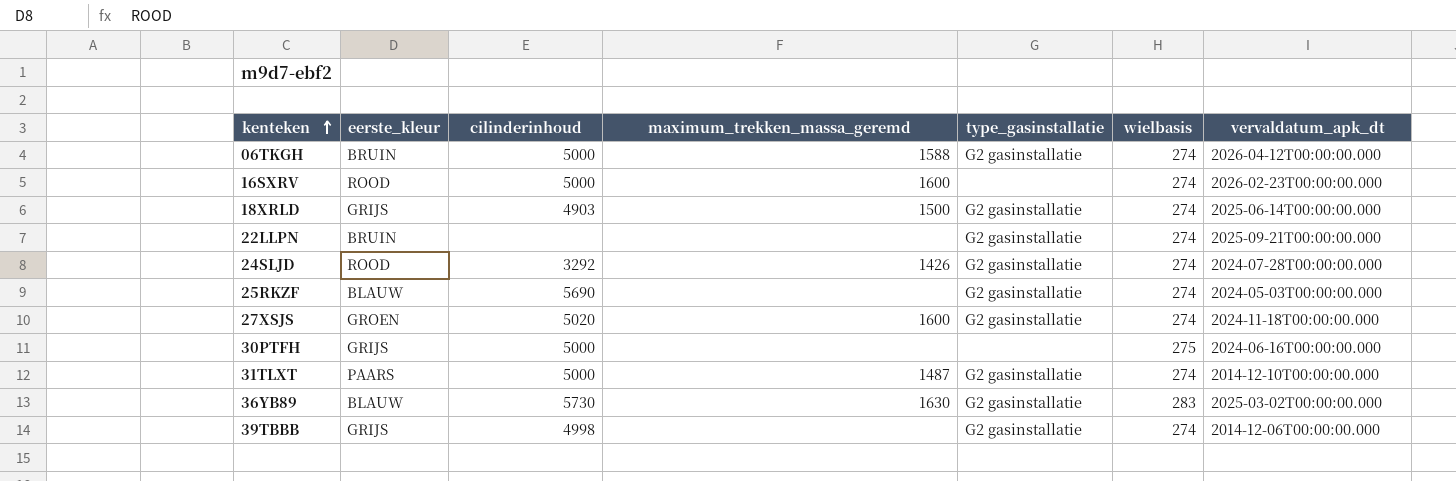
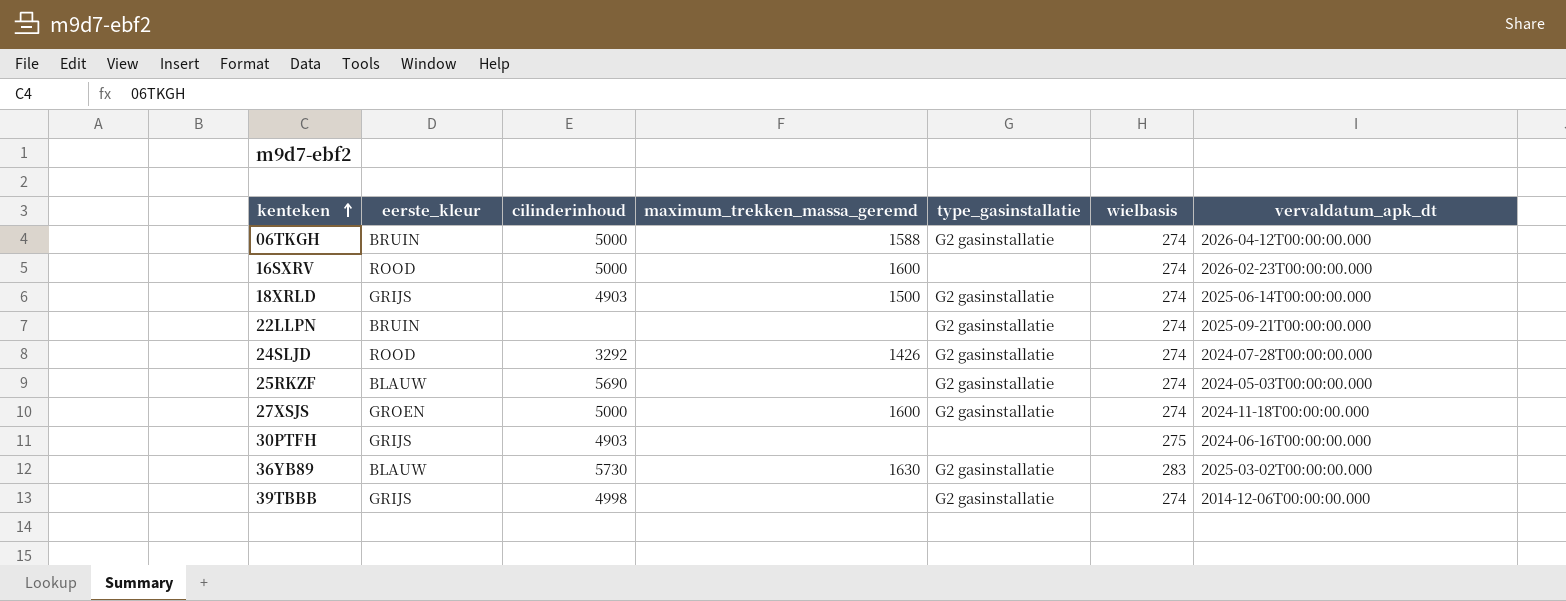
row 31TLXT: PAARS | 5000 | 1487 | G2 gasinstallatie | 274 | 2014-12-10T00:00:00.000 -> none
27XSJS | cilinderinhoud: 5020 -> 5000
30PTFH | cilinderinhoud: 5000 -> 4903

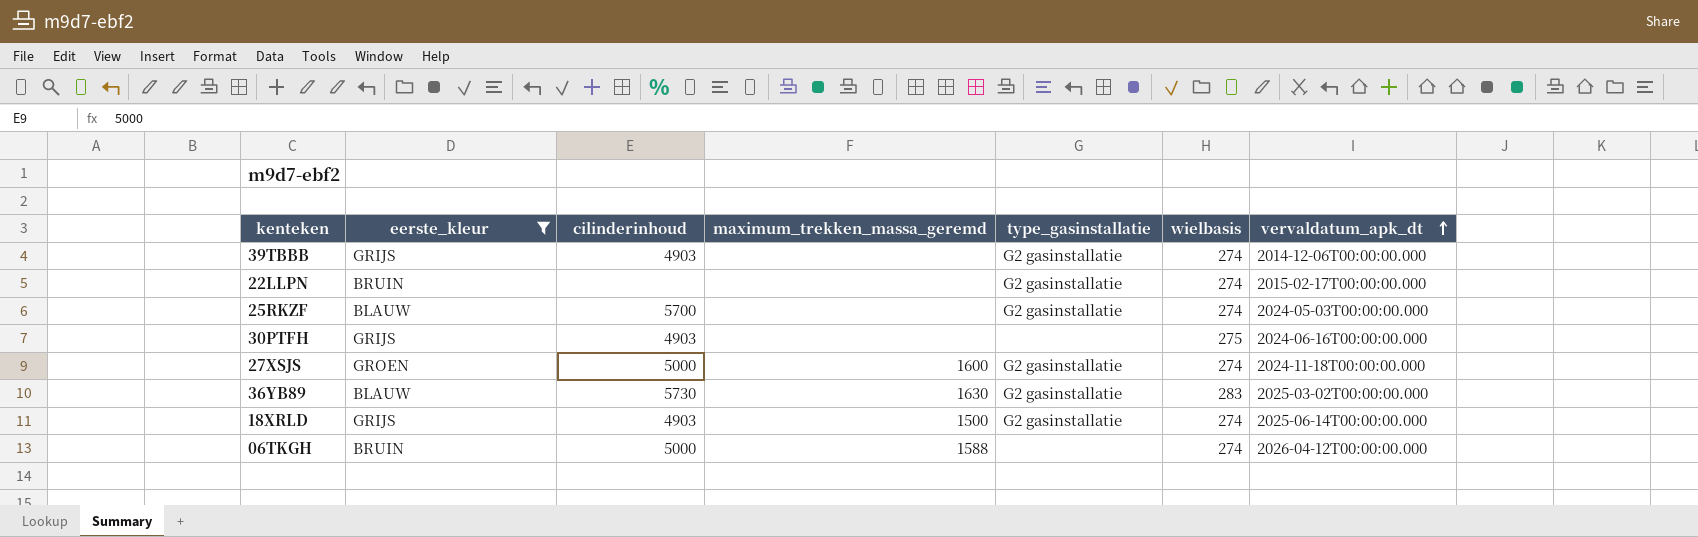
filter: none -> eerste_kleur != ROOD
row order: kenteken ascending -> vervaldatum_apk_dt ascending
39TBBB | cilinderinhoud: 4998 -> 4903
22LLPN | vervaldatum_apk_dt: 2025-09-21T00:00:00.000 -> 2015-02-17T00:00:00.000
25RKZF | cilinderinhoud: 5690 -> 5700
06TKGH | type_gasinstallatie: G2 gasinstallatie -> none

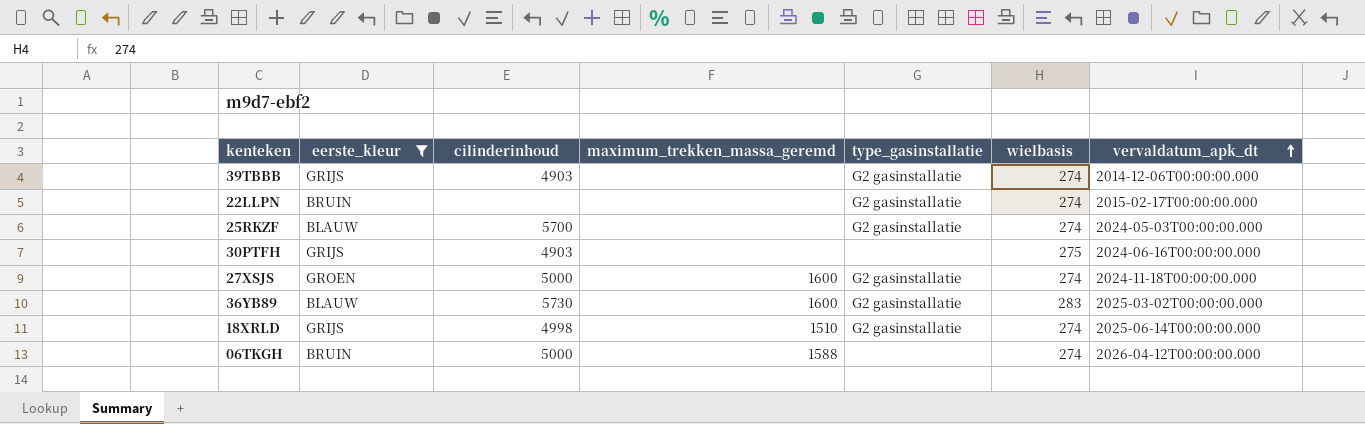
36YB89 | maximum_trekken_massa_geremd: 1630 -> 1600
18XRLD | cilinderinhoud: 4903 -> 4998
18XRLD | maximum_trekken_massa_geremd: 1500 -> 1510

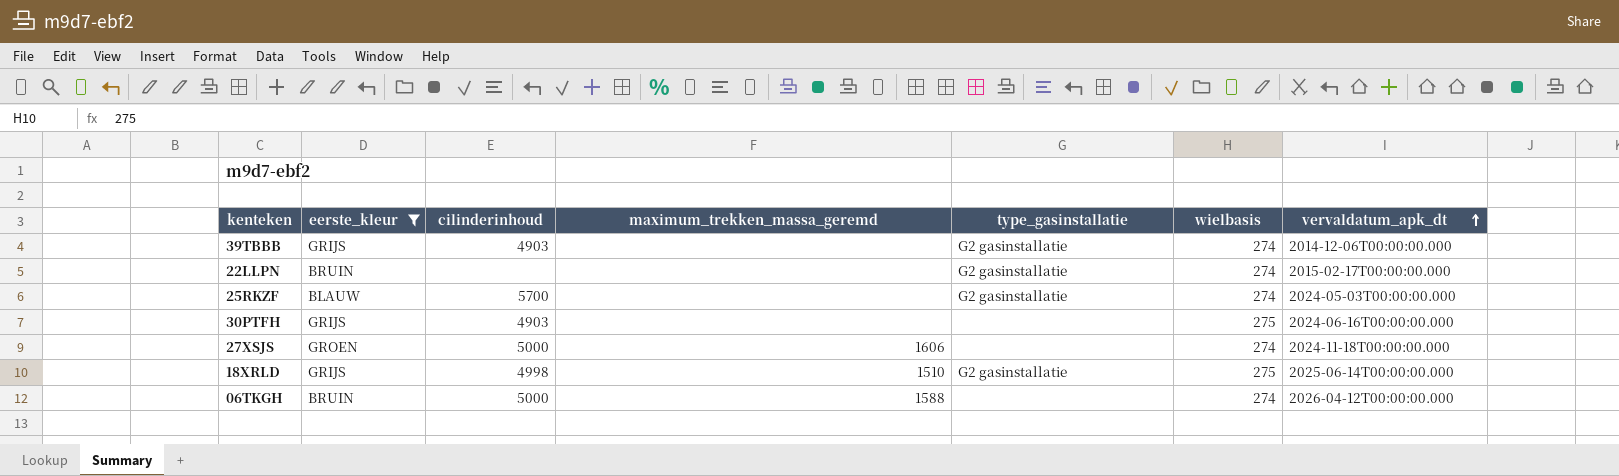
row 36YB89: BLAUW | 5730 | 1600 | G2 gasinstallatie | 283 | 2025-03-02T00:00:00.000 -> none
27XSJS | maximum_trekken_massa_geremd: 1600 -> 1606
27XSJS | type_gasinstallatie: G2 gasinstallatie -> none
18XRLD | wielbasis: 274 -> 275

